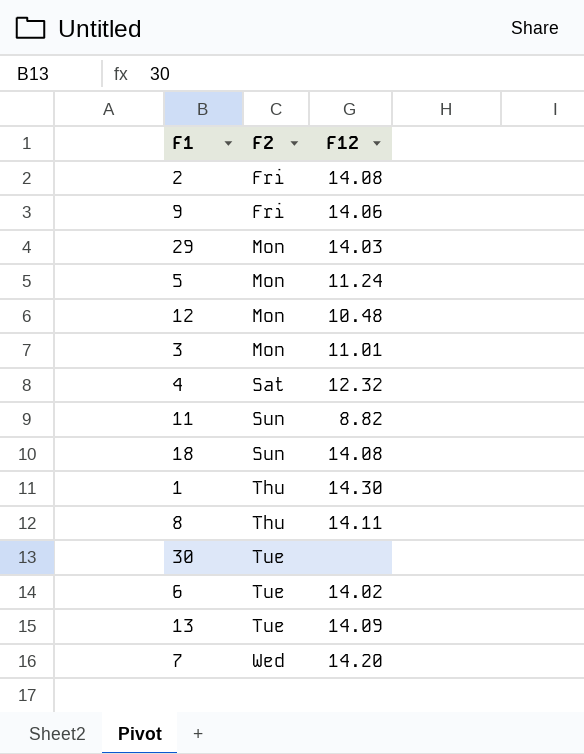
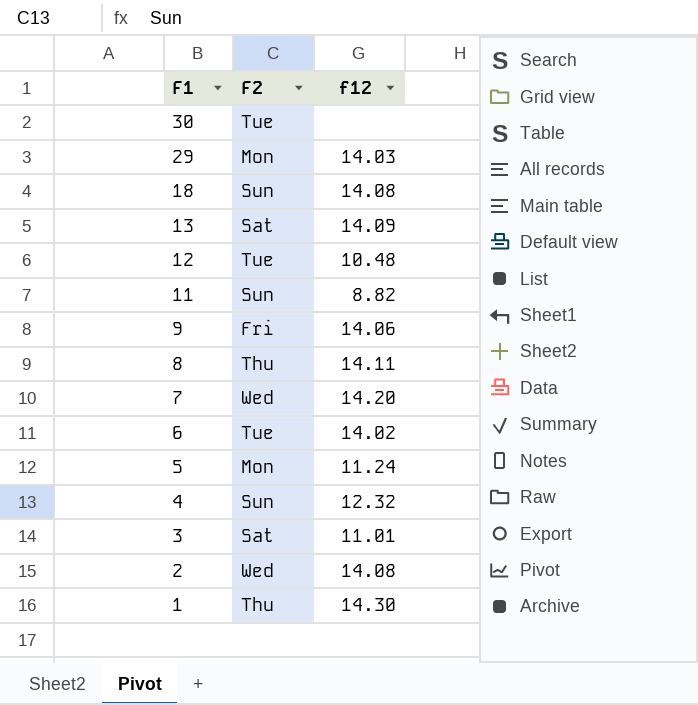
row order: F2 ascending -> F1 descending
column name: F12 -> f12
13 | F2: Tue -> Sat
12 | F2: Mon -> Tue
4 | F2: Sat -> Sun
3 | F2: Mon -> Sat
2 | F2: Fri -> Wed

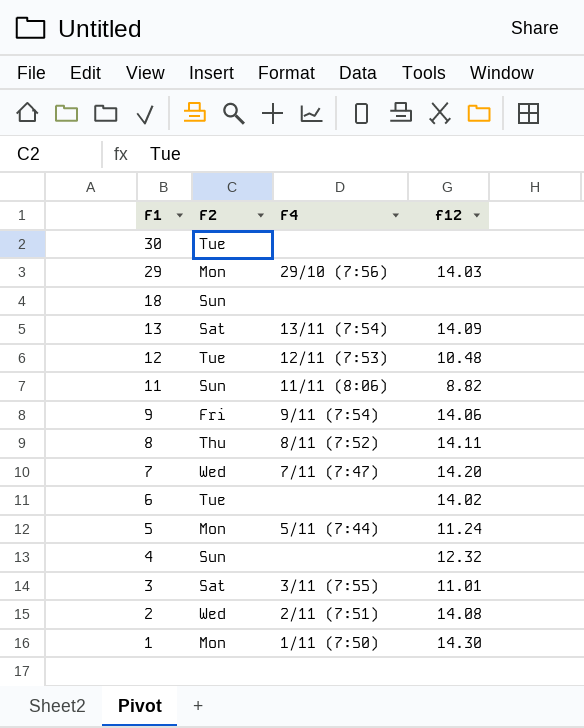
column F4 | position: none -> 3
18 | f12: 14.08 -> none
1 | F2: Thu -> Mon

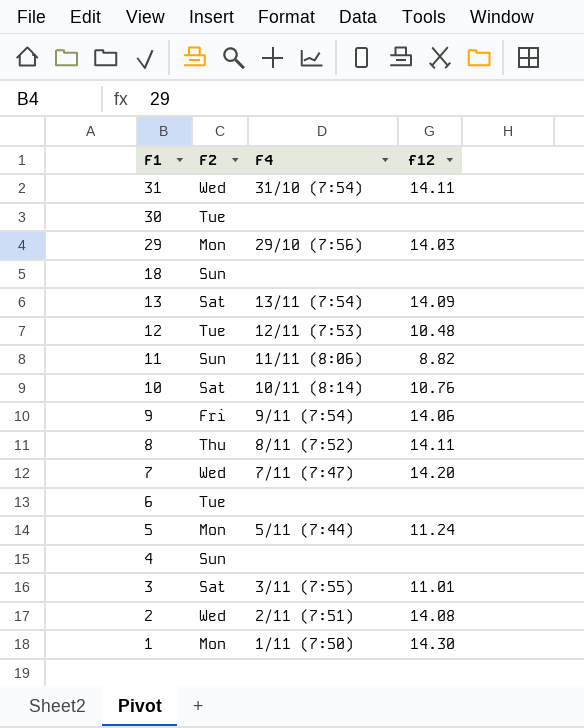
row 31: none -> Wed | 31/10 (7:54) | 14.11
row 10: none -> Sat | 10/11 (8:14) | 10.76
6 | f12: 14.02 -> none
4 | f12: 12.32 -> none

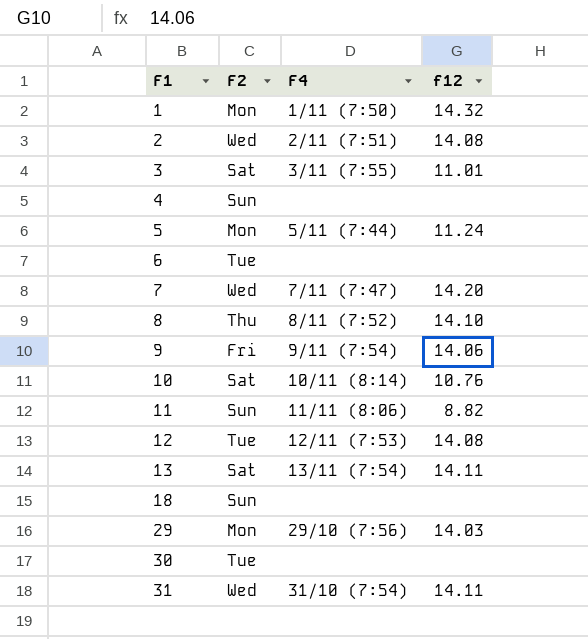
row order: F1 descending -> F1 ascending
1 | f12: 14.30 -> 14.32
8 | f12: 14.11 -> 14.10
12 | f12: 10.48 -> 14.08
13 | f12: 14.09 -> 14.11

